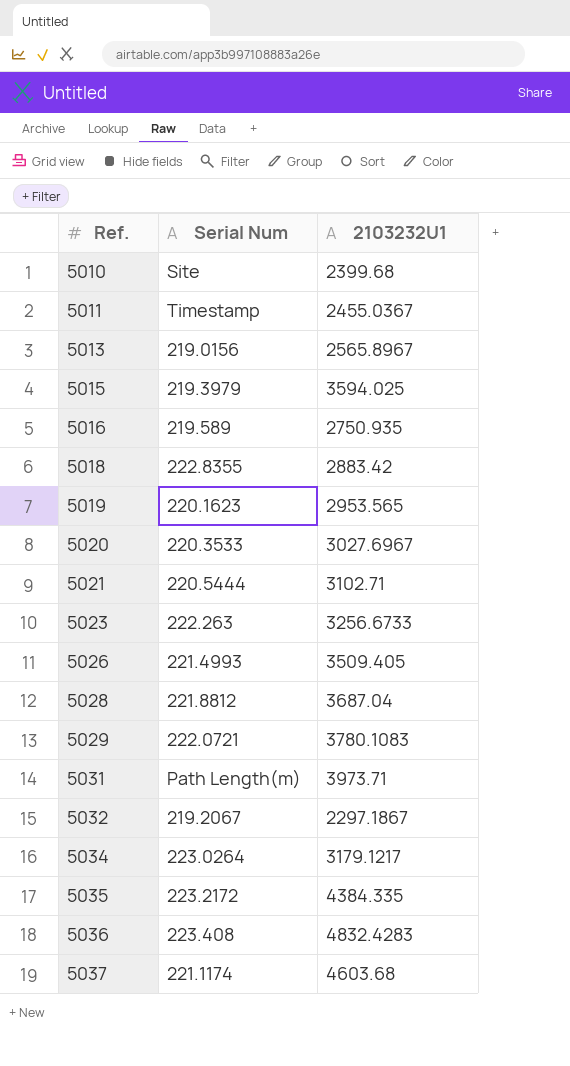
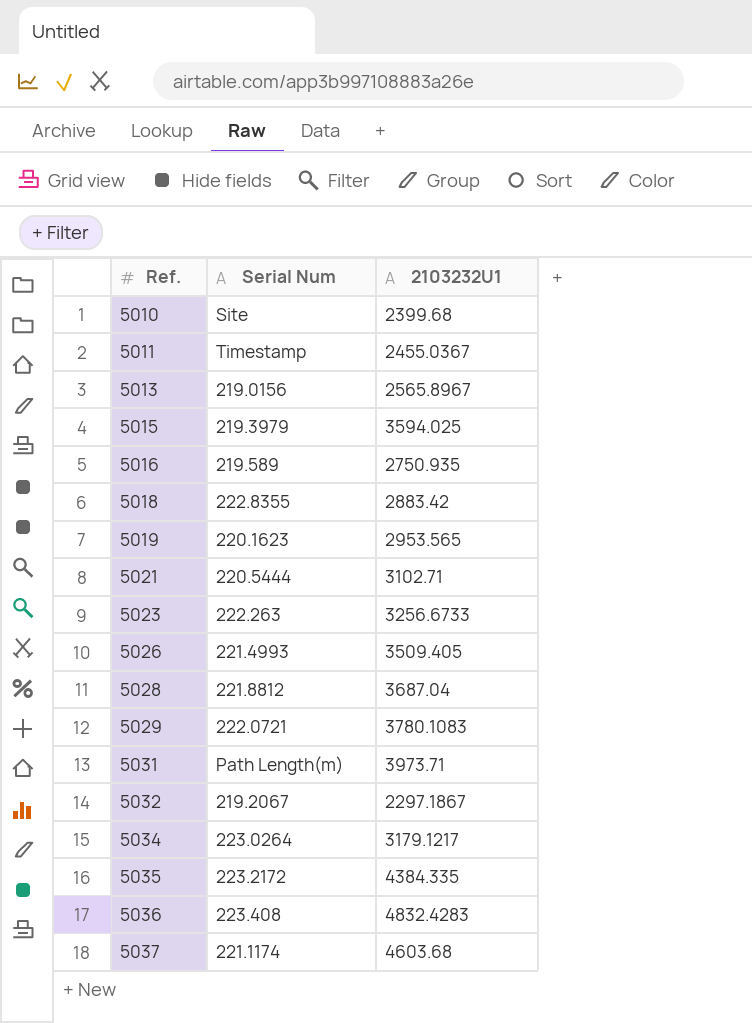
row 5020: 220.3533 | 3027.6967 -> none

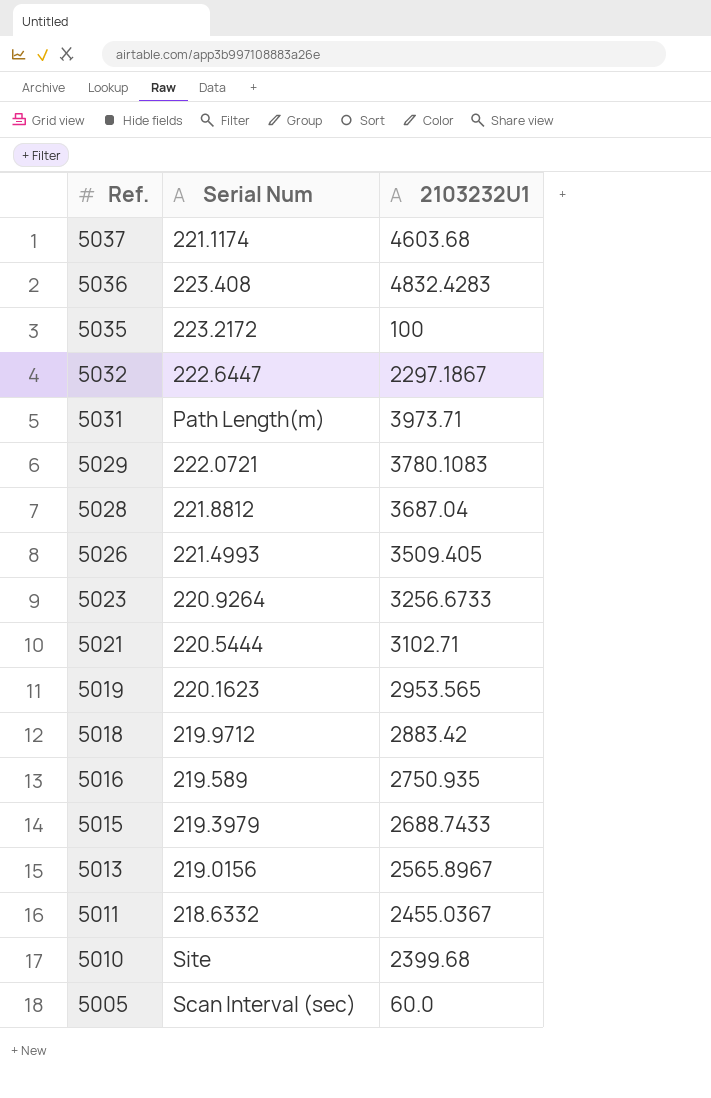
row order: Ref. ascending -> Ref. descending
row 5034: 223.0264 | 3179.1217 -> none
5035 | 2103232U1: 4384.335 -> 100
5032 | Serial Num: 219.2067 -> 222.6447
5023 | Serial Num: 222.263 -> 220.9264
5018 | Serial Num: 222.8355 -> 219.9712
5015 | 2103232U1: 3594.025 -> 2688.7433
5011 | Serial Num: Timestamp -> 218.6332
row 5005: none -> Scan Interval (sec) | 60.0

